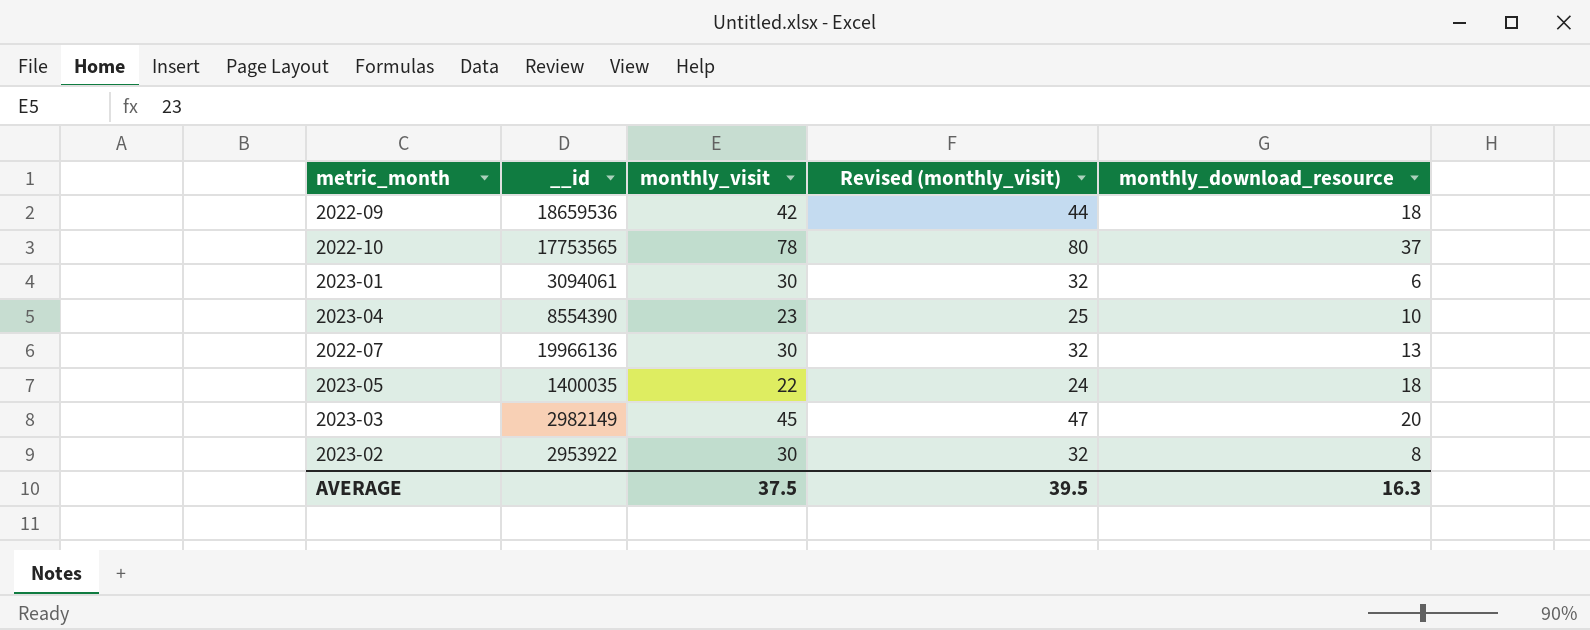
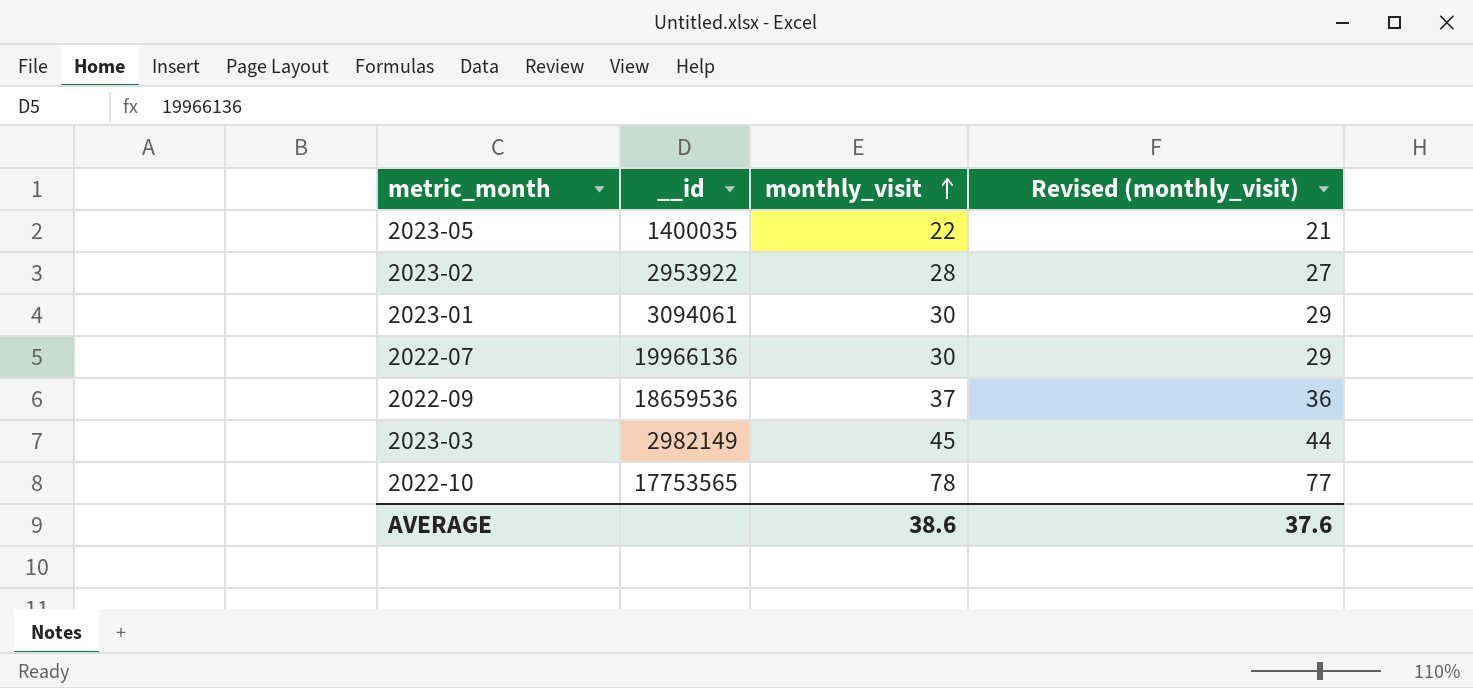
row order: none -> monthly_visit ascending
column monthly_download_resource | position: 5 -> none
column Revised (monthly_visit) | formula: [monthly_visit] + 2 -> [monthly_visit] - 1
row 2023-04: 8554390 | 23 | 25 | 10 -> none
2023-02 | monthly_visit: 30 -> 28
2022-09 | monthly_visit: 42 -> 37
AVERAGE | monthly_visit: 37.5 -> 38.6
AVERAGE | Revised (monthly_visit): 39.5 -> 37.6

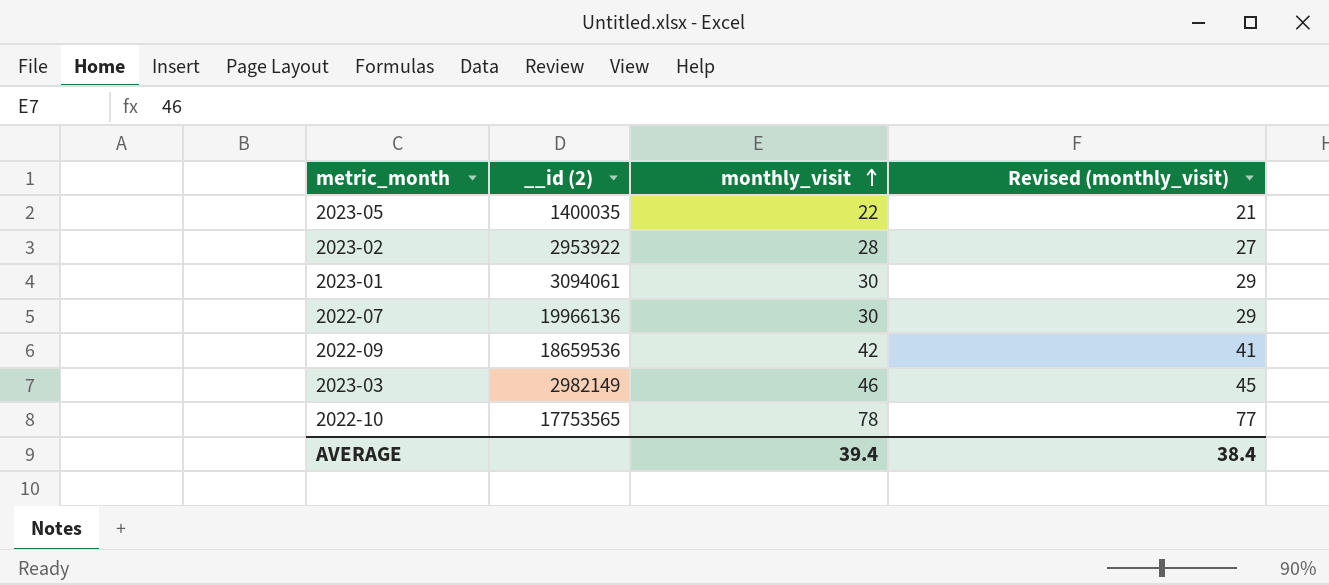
column name: __id -> __id (2)
2022-09 | monthly_visit: 37 -> 42
2022-09 | Revised (monthly_visit): 36 -> 41
2023-03 | monthly_visit: 45 -> 46
2023-03 | Revised (monthly_visit): 44 -> 45
AVERAGE | monthly_visit: 38.6 -> 39.4
AVERAGE | Revised (monthly_visit): 37.6 -> 38.4

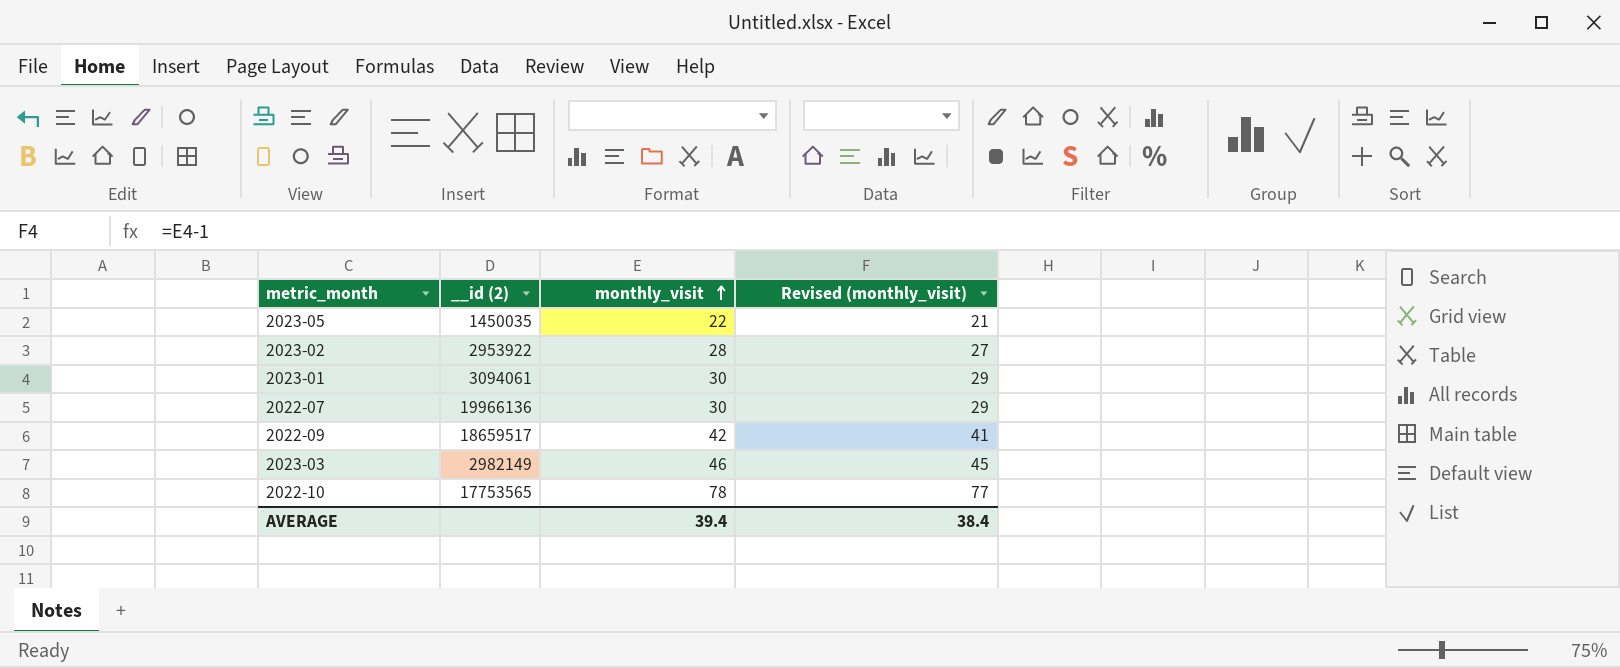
2023-05 | __id (2): 1400035 -> 1450035
2022-09 | __id (2): 18659536 -> 18659517

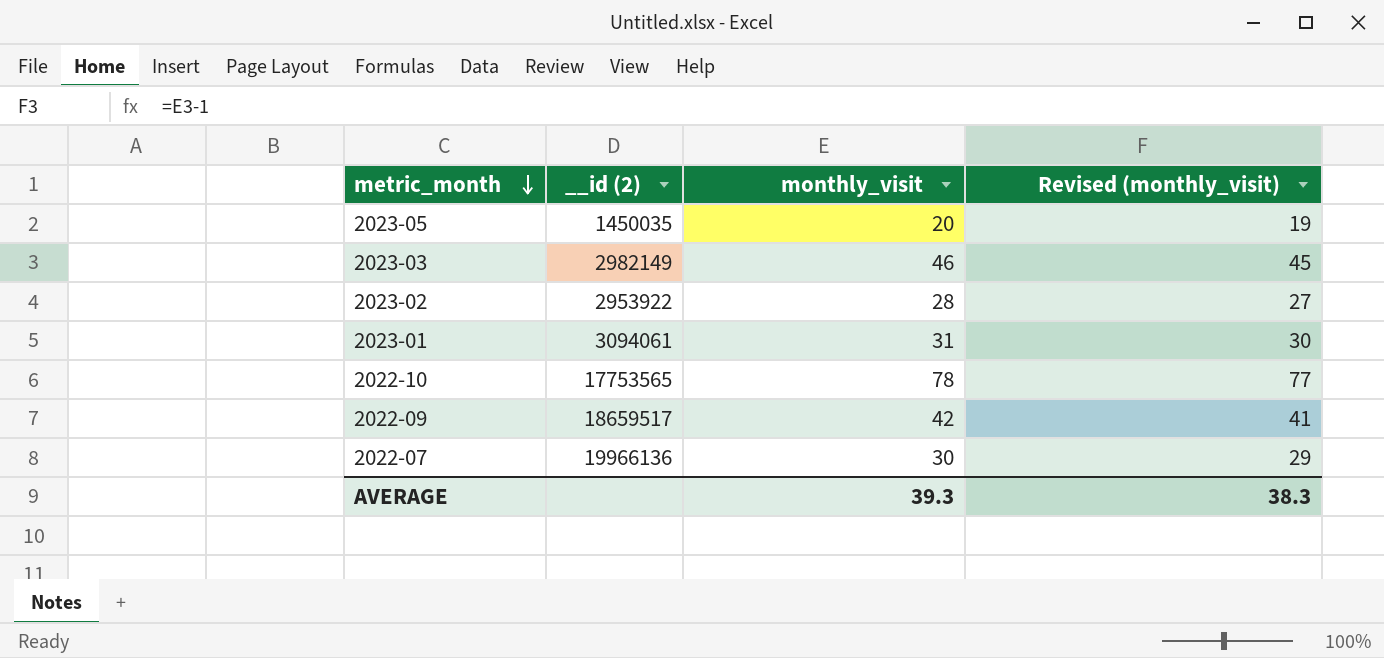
row order: monthly_visit ascending -> metric_month descending
2023-05 | monthly_visit: 22 -> 20
2023-05 | Revised (monthly_visit): 21 -> 19
2023-01 | monthly_visit: 30 -> 31
2023-01 | Revised (monthly_visit): 29 -> 30
AVERAGE | monthly_visit: 39.4 -> 39.3
AVERAGE | Revised (monthly_visit): 38.4 -> 38.3

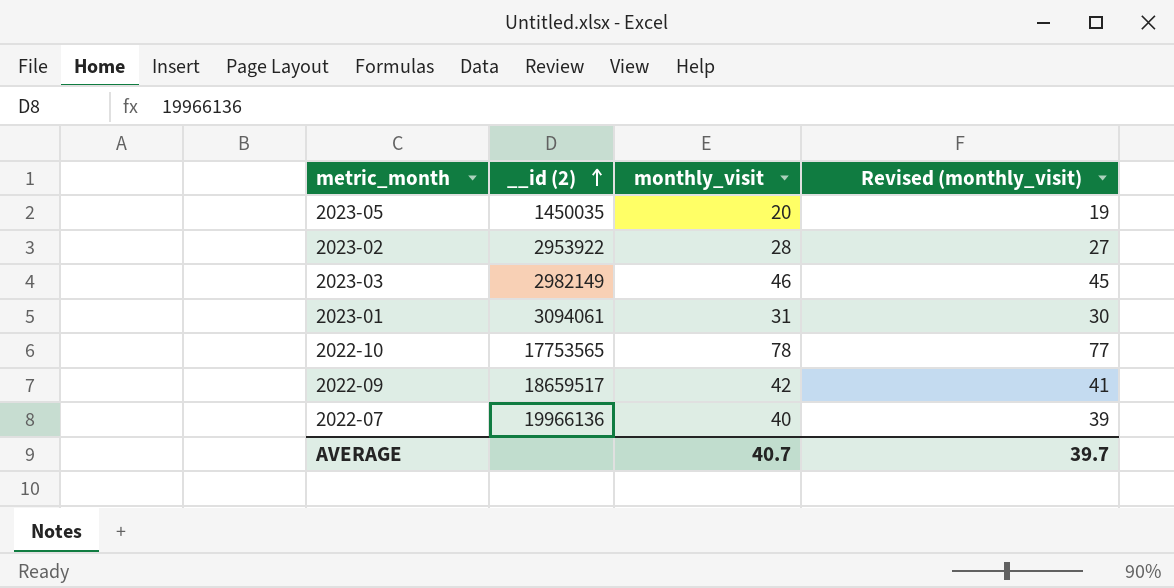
row order: metric_month descending -> __id (2) ascending
2022-07 | monthly_visit: 30 -> 40
2022-07 | Revised (monthly_visit): 29 -> 39
AVERAGE | monthly_visit: 39.3 -> 40.7
AVERAGE | Revised (monthly_visit): 38.3 -> 39.7

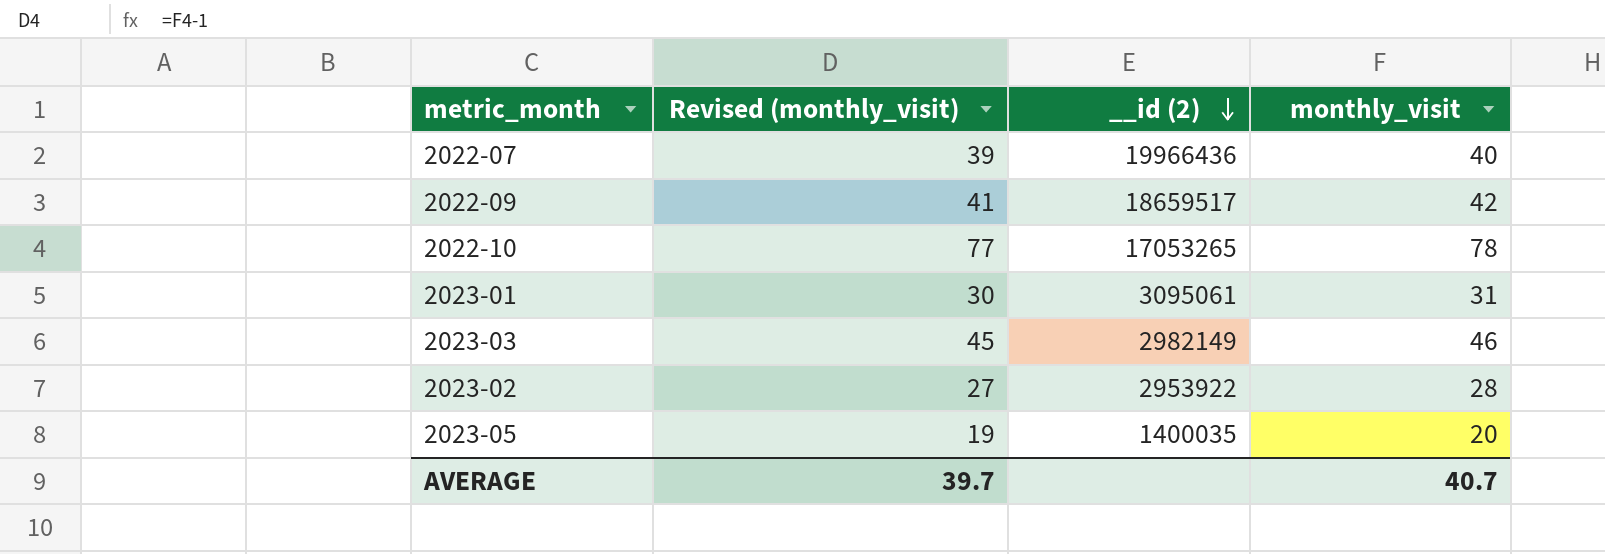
row order: __id (2) ascending -> __id (2) descending
column Revised (monthly_visit) | position: 4 -> 2
2022-07 | __id (2): 19966136 -> 19966436
2022-10 | __id (2): 17753565 -> 17053265
2023-01 | __id (2): 3094061 -> 3095061
2023-05 | __id (2): 1450035 -> 1400035

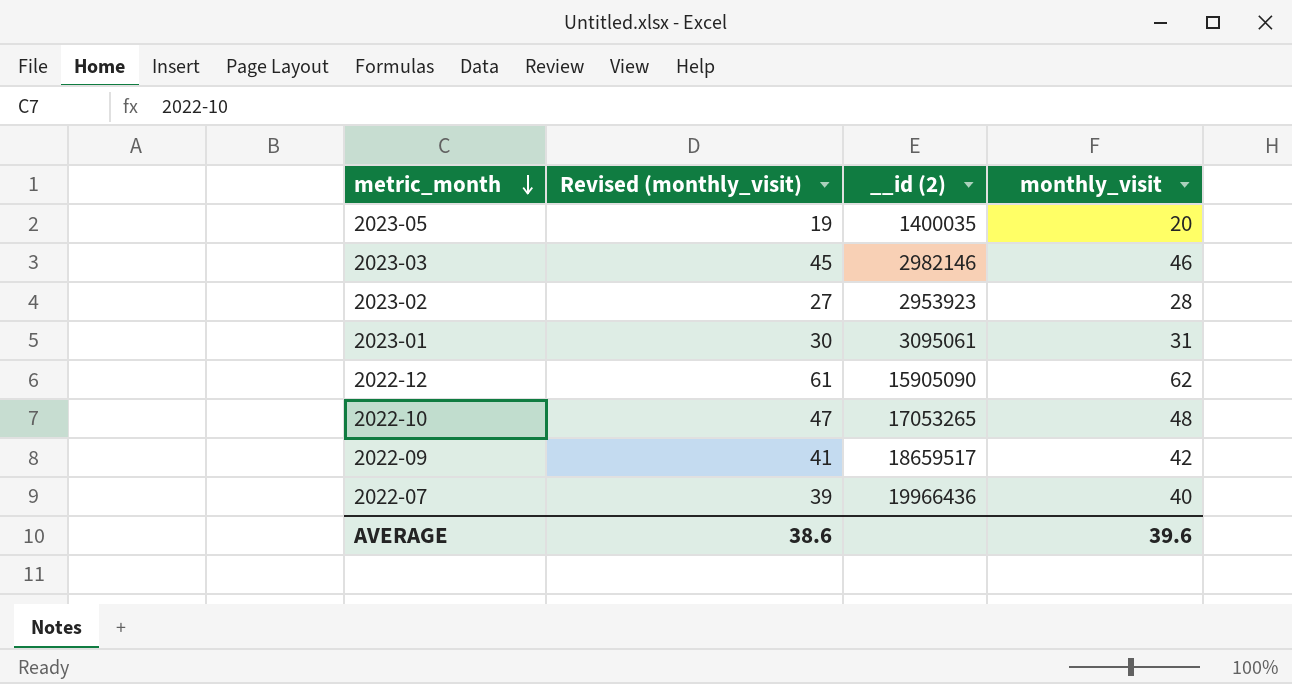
row order: __id (2) descending -> metric_month descending
2023-03 | __id (2): 2982149 -> 2982146
2023-02 | __id (2): 2953922 -> 2953923
row 2022-12: none -> 61 | 15905090 | 62
2022-10 | Revised (monthly_visit): 77 -> 47
2022-10 | monthly_visit: 78 -> 48
AVERAGE | Revised (monthly_visit): 39.7 -> 38.6
AVERAGE | monthly_visit: 40.7 -> 39.6

